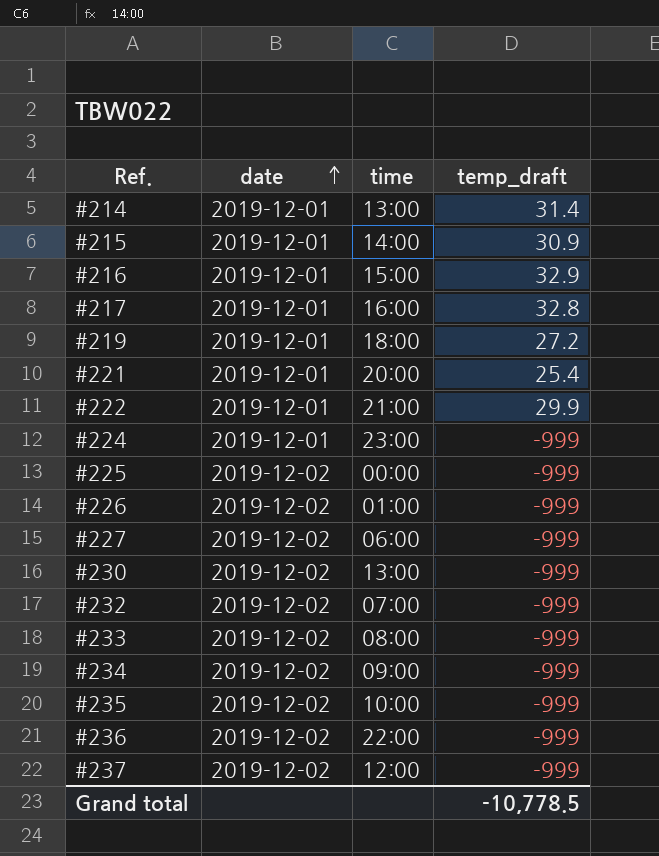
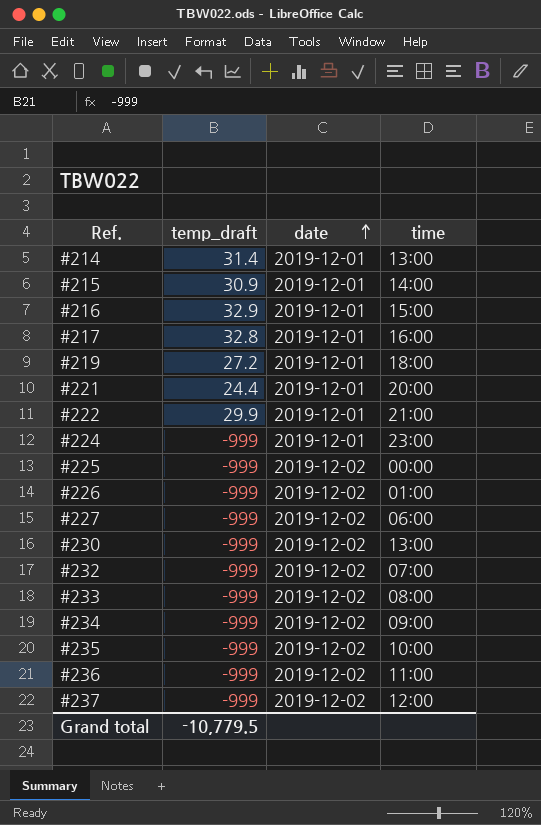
column temp_draft | position: 4 -> 2
#221 | temp_draft: 25.4 -> 24.4
#236 | time: 22:00 -> 11:00
Grand total | temp_draft: -10,778.5 -> -10,779.5

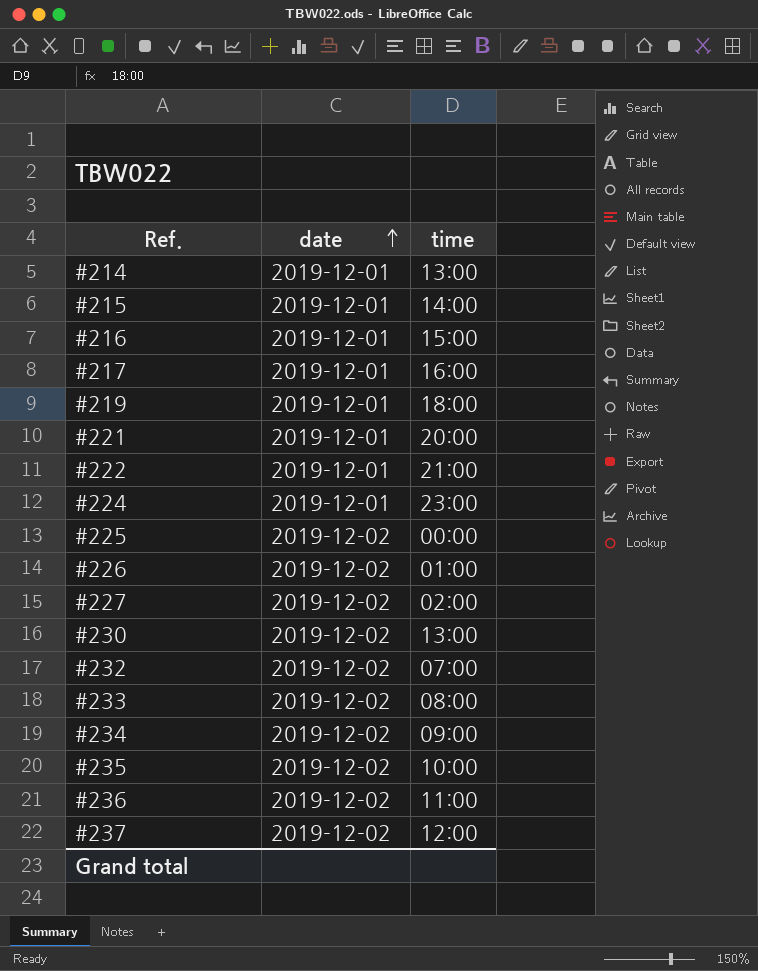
column temp_draft | position: 2 -> none
#227 | time: 06:00 -> 02:00

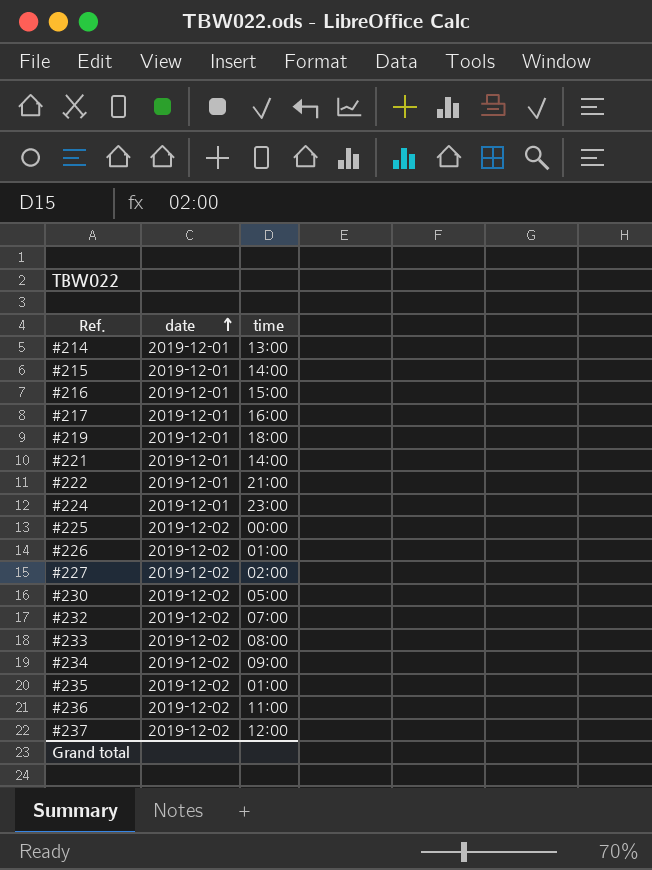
#221 | time: 20:00 -> 14:00
#230 | time: 13:00 -> 05:00
#235 | time: 10:00 -> 01:00

